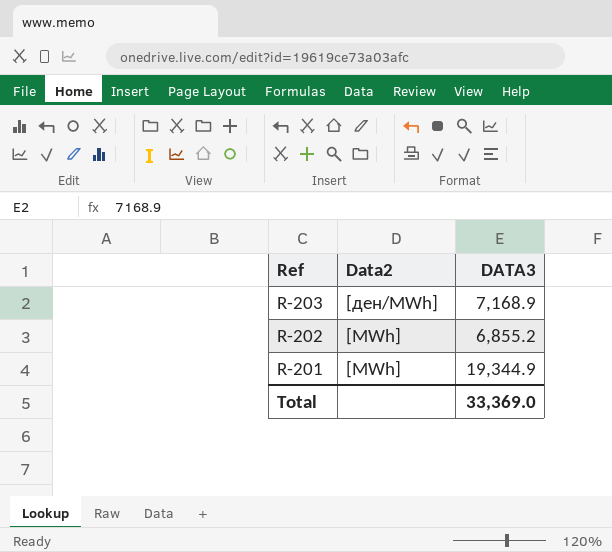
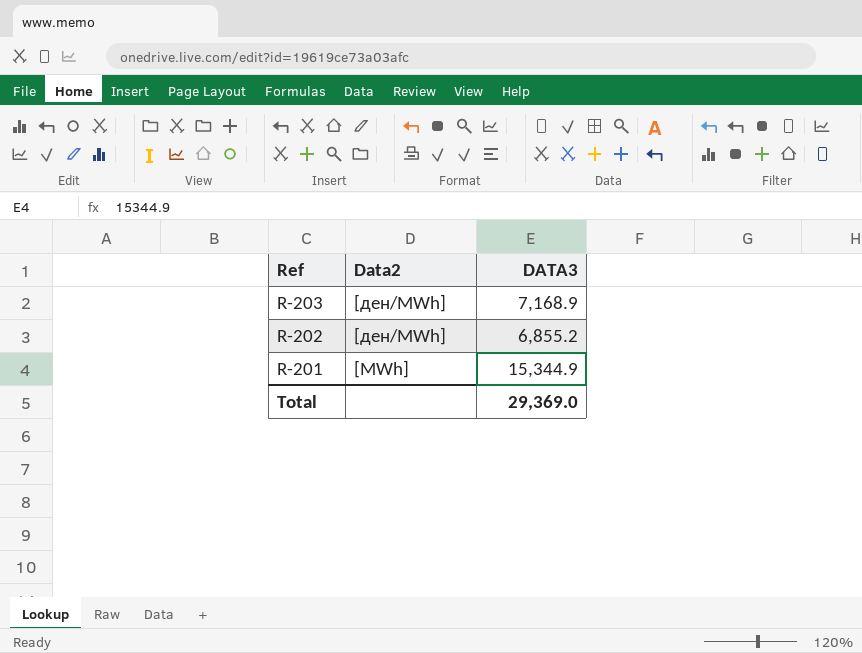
R-202 | Data2: [MWh] -> [ден/MWh]
R-201 | DATA3: 19,344.9 -> 15,344.9
Total | DATA3: 33,369.0 -> 29,369.0

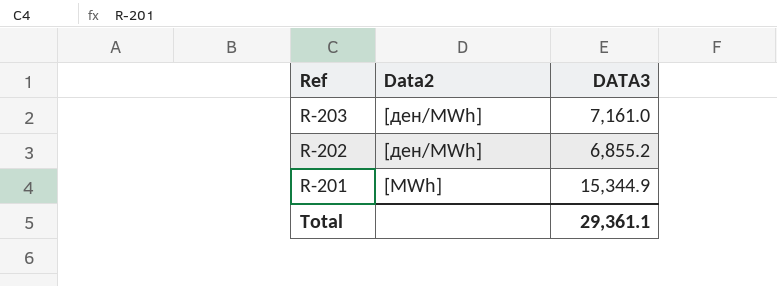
R-203 | DATA3: 7,168.9 -> 7,161.0
Total | DATA3: 29,369.0 -> 29,361.1

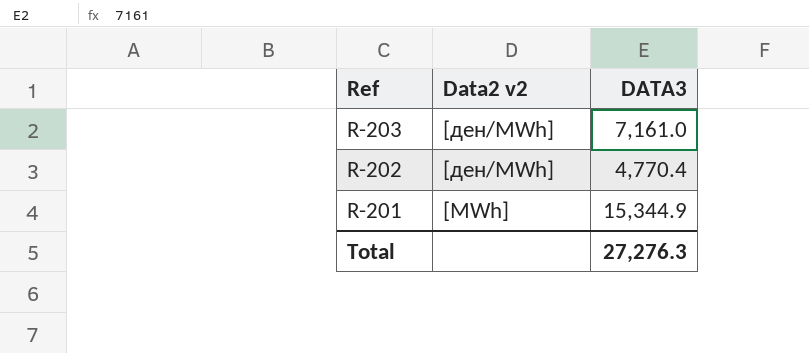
column name: Data2 -> Data2 v2
R-202 | DATA3: 6,855.2 -> 4,770.4
Total | DATA3: 29,361.1 -> 27,276.3

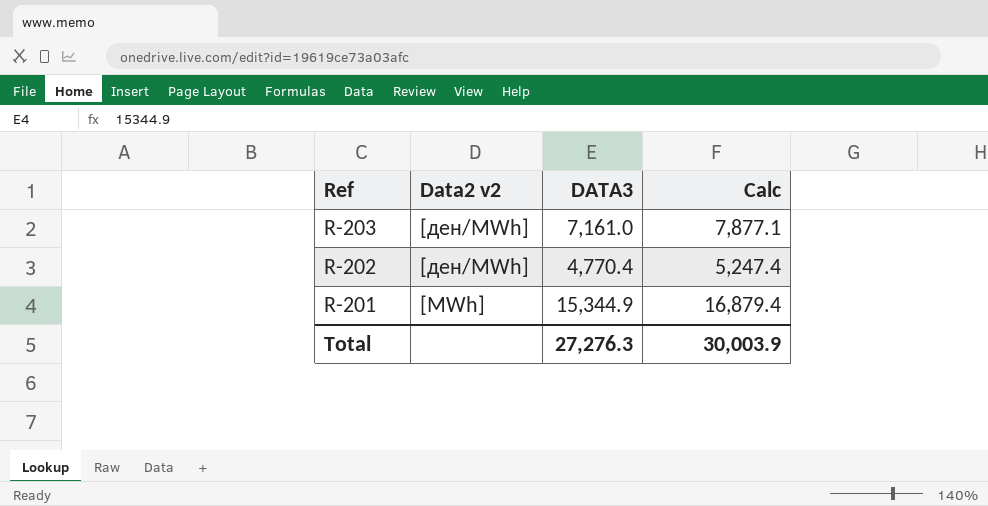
column Calc | formula: none -> [DATA3] * 1.1

